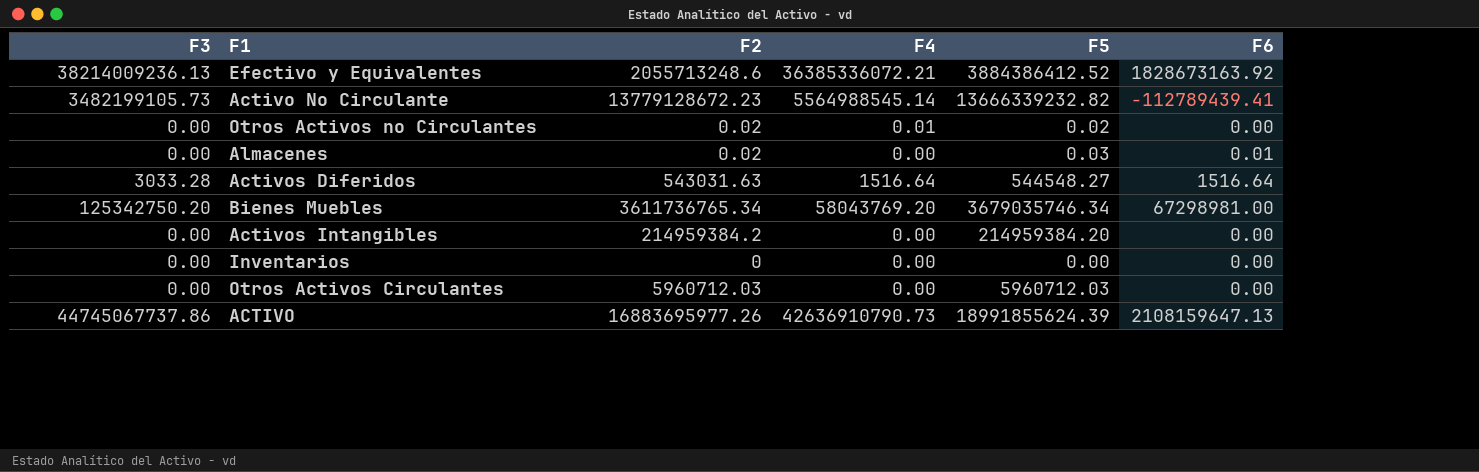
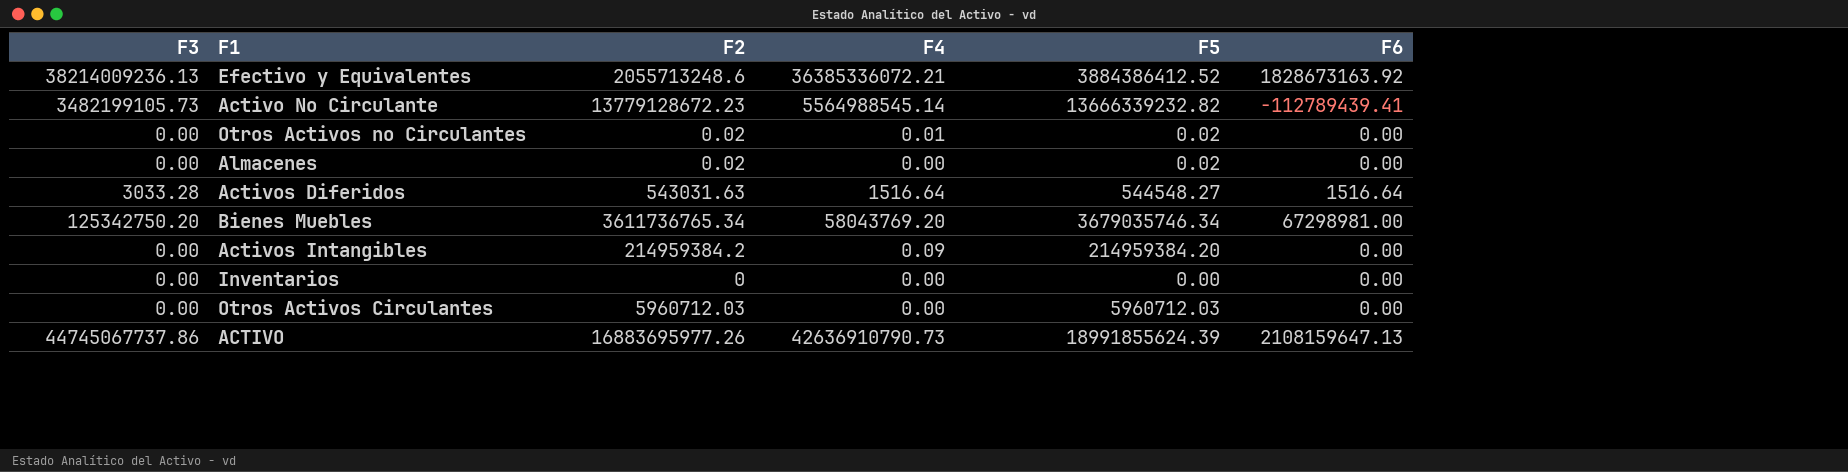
Almacenes | F5: 0.03 -> 0.02
Almacenes | F6: 0.01 -> 0.00
Activos Intangibles | F4: 0.00 -> 0.09

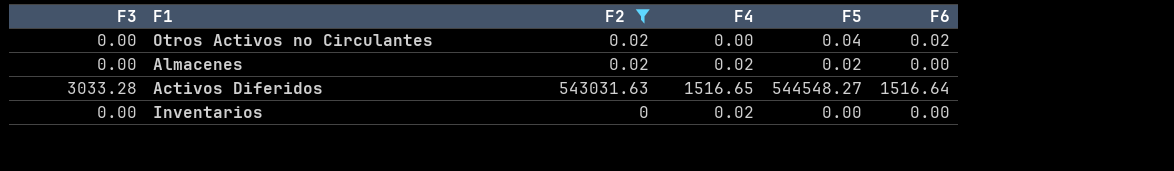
filter: none -> F2 <= 543031.63
Otros Activos no Circulantes | F4: 0.01 -> 0.00
Otros Activos no Circulantes | F5: 0.02 -> 0.04
Otros Activos no Circulantes | F6: 0.00 -> 0.02
Almacenes | F4: 0.00 -> 0.02
Activos Diferidos | F4: 1516.64 -> 1516.65
Inventarios | F4: 0.00 -> 0.02

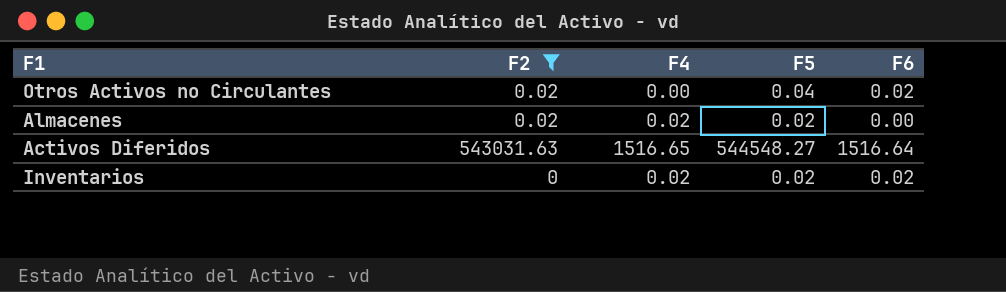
column F3 | position: 1 -> none
Inventarios | F5: 0.00 -> 0.02
Inventarios | F6: 0.00 -> 0.02

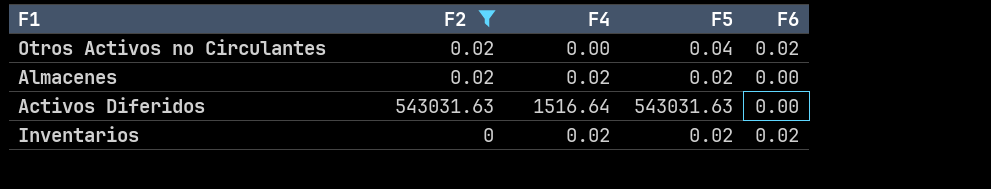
Activos Diferidos | F4: 1516.65 -> 1516.64
Activos Diferidos | F5: 544548.27 -> 543031.63
Activos Diferidos | F6: 1516.64 -> 0.00

